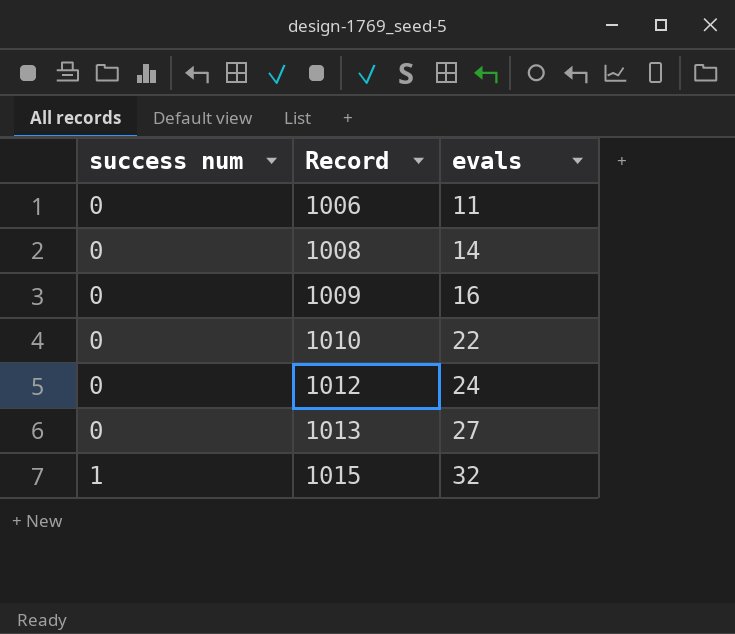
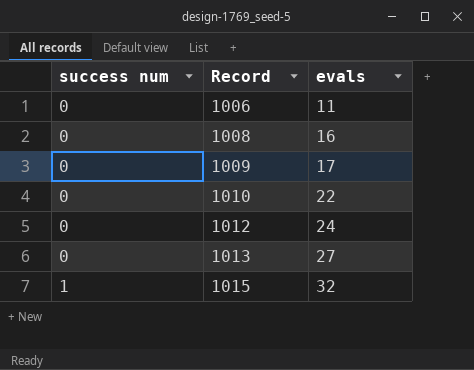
1008 | evals: 14 -> 16
1009 | evals: 16 -> 17

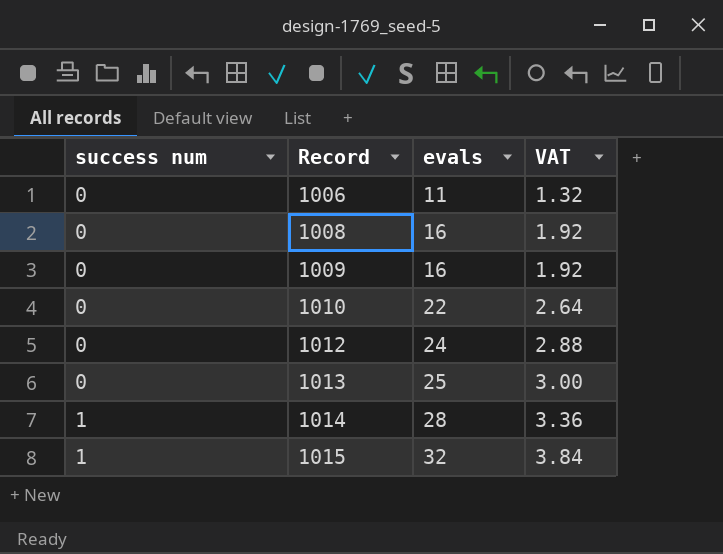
column VAT | formula: none -> [evals] * 0.12
1009 | evals: 17 -> 16
1013 | evals: 27 -> 25
row 1014: none -> 1 | 28 | 3.36

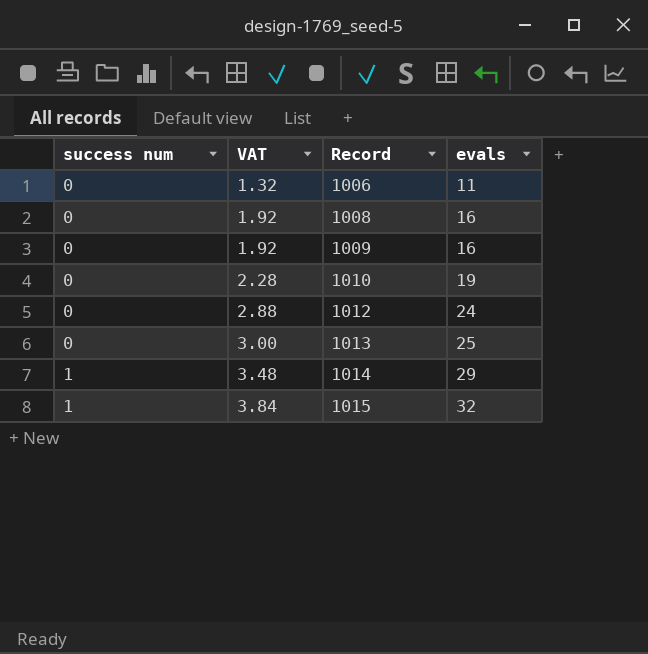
column VAT | position: 4 -> 2
1010 | VAT: 2.64 -> 2.28
1010 | evals: 22 -> 19
1014 | VAT: 3.36 -> 3.48
1014 | evals: 28 -> 29

